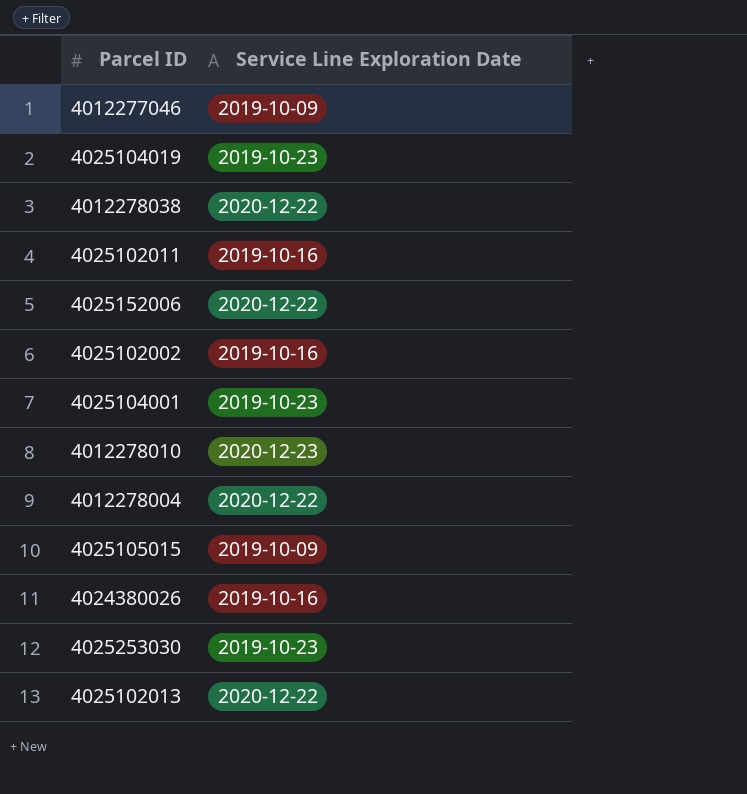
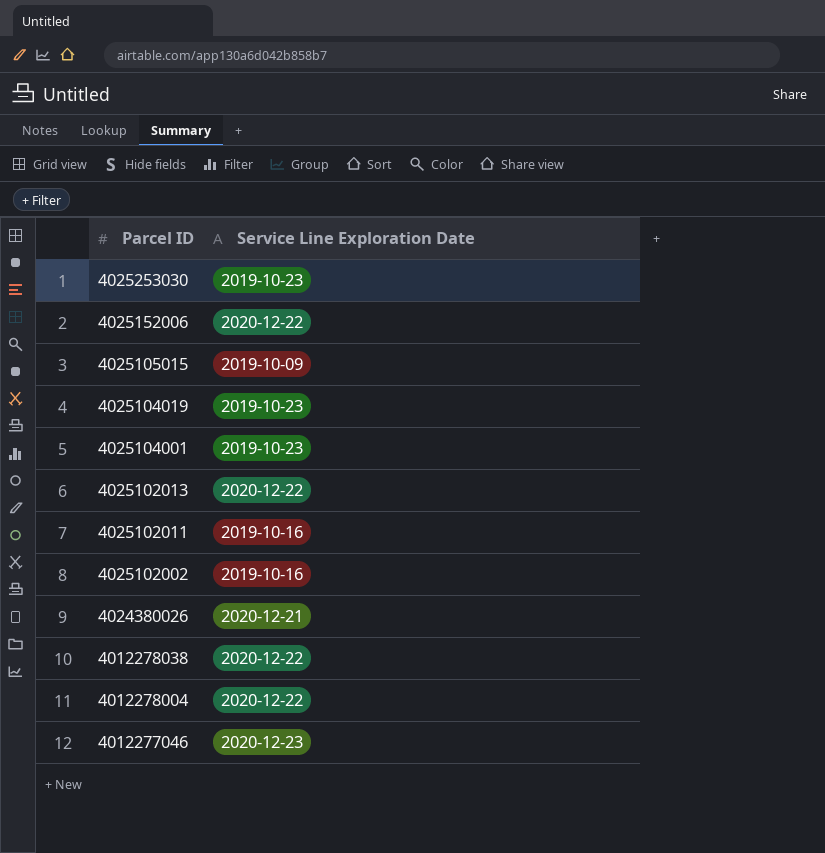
row order: none -> Parcel ID descending
row 4012278010: 2020-12-23 -> none
4024380026 | Service Line Exploration Date: 2019-10-16 -> 2020-12-21
4012277046 | Service Line Exploration Date: 2019-10-09 -> 2020-12-23

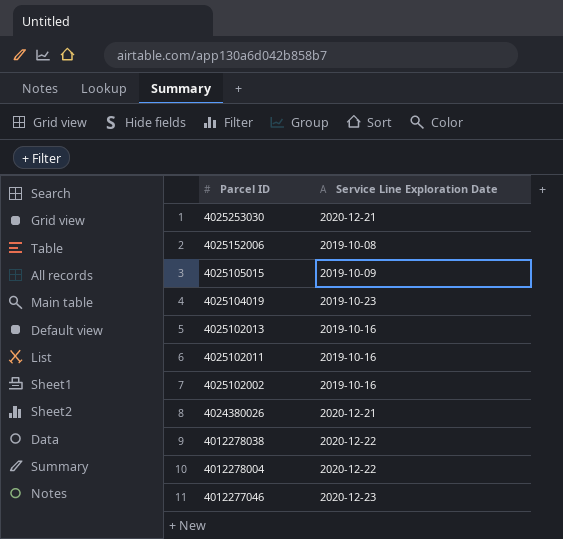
row 4025104001: 2019-10-23 -> none
4025253030 | Service Line Exploration Date: 2019-10-23 -> 2020-12-21
4025152006 | Service Line Exploration Date: 2020-12-22 -> 2019-10-08
4025102013 | Service Line Exploration Date: 2020-12-22 -> 2019-10-16

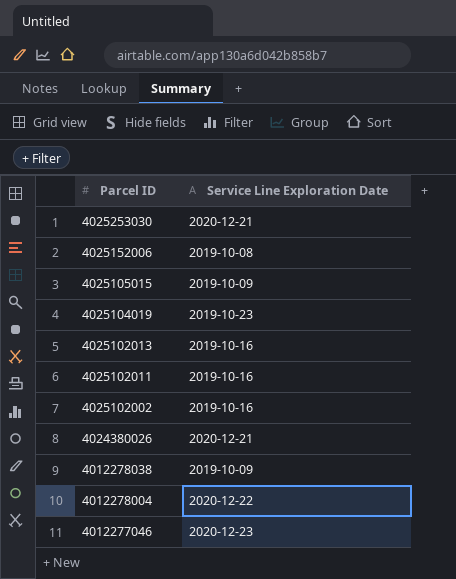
4012278038 | Service Line Exploration Date: 2020-12-22 -> 2019-10-09

